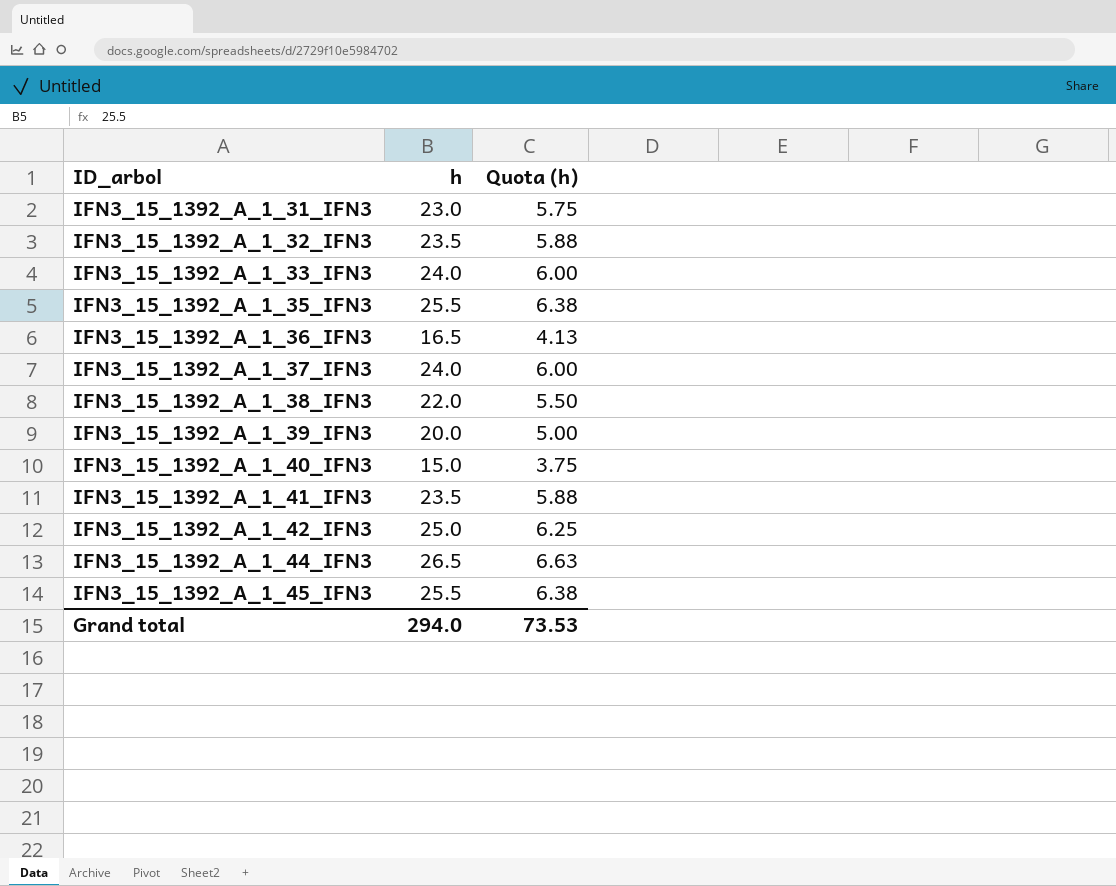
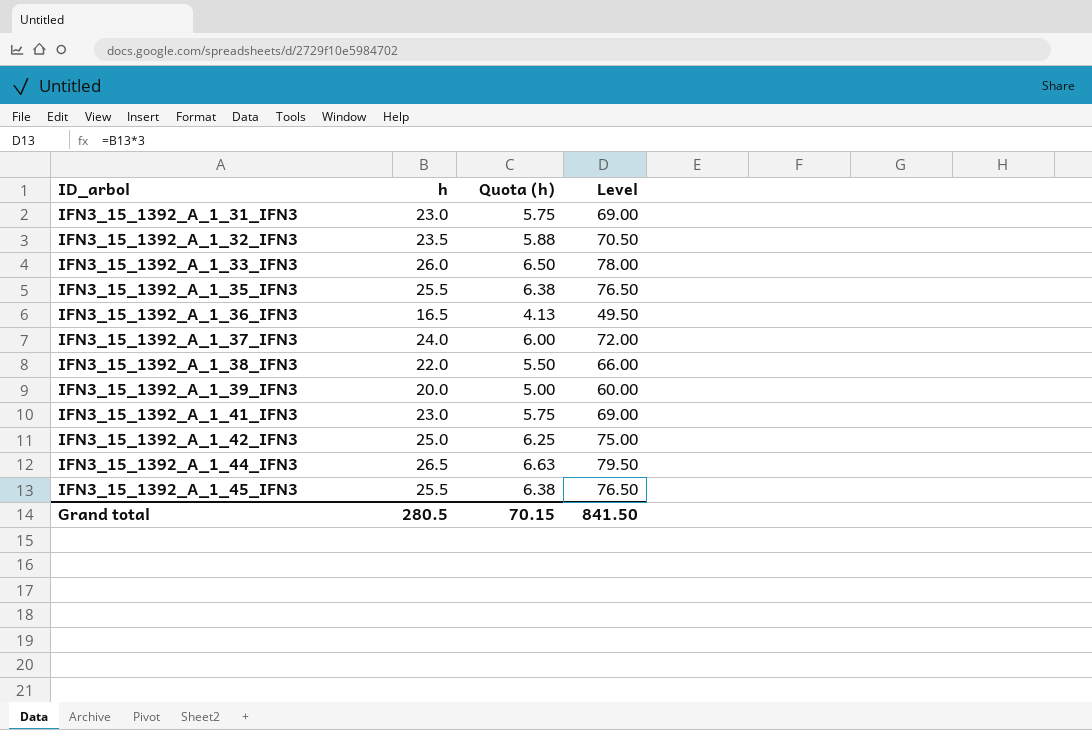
column Level | formula: none -> [h] * 3
row IFN3_15_1392_A_1_40_IFN3: 15.0 | 3.75 -> none
IFN3_15_1392_A_1_33_IFN3 | h: 24.0 -> 26.0
IFN3_15_1392_A_1_33_IFN3 | Quota (h): 6.00 -> 6.50
IFN3_15_1392_A_1_41_IFN3 | h: 23.5 -> 23.0
IFN3_15_1392_A_1_41_IFN3 | Quota (h): 5.88 -> 5.75
Grand total | h: 294.0 -> 280.5
Grand total | Quota (h): 73.53 -> 70.15

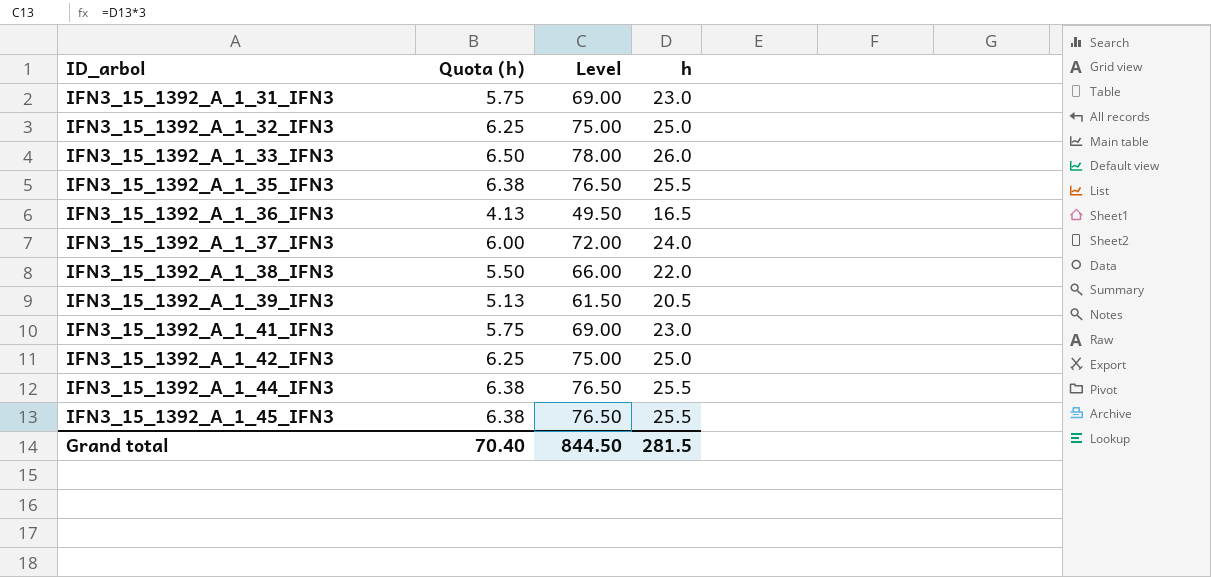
column h | position: 2 -> 4
IFN3_15_1392_A_1_32_IFN3 | Quota (h): 5.88 -> 6.25
IFN3_15_1392_A_1_32_IFN3 | Level: 70.50 -> 75.00
IFN3_15_1392_A_1_32_IFN3 | h: 23.5 -> 25.0
IFN3_15_1392_A_1_39_IFN3 | Quota (h): 5.00 -> 5.13
IFN3_15_1392_A_1_39_IFN3 | Level: 60.00 -> 61.50
IFN3_15_1392_A_1_39_IFN3 | h: 20.0 -> 20.5
IFN3_15_1392_A_1_44_IFN3 | Quota (h): 6.63 -> 6.38
IFN3_15_1392_A_1_44_IFN3 | Level: 79.50 -> 76.50
IFN3_15_1392_A_1_44_IFN3 | h: 26.5 -> 25.5
Grand total | Quota (h): 70.15 -> 70.40
Grand total | Level: 841.50 -> 844.50
Grand total | h: 280.5 -> 281.5

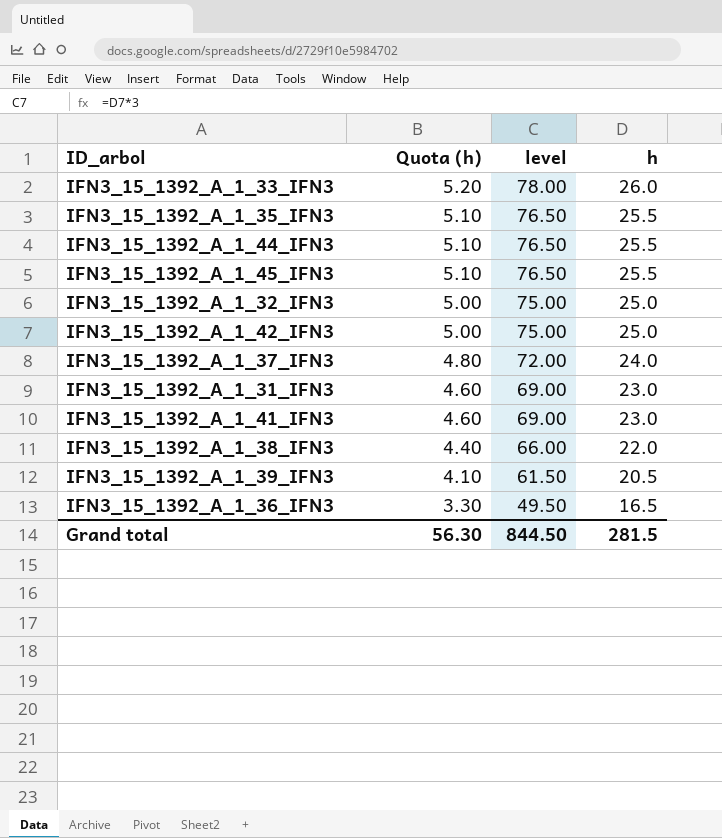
row order: ID_arbol ascending -> Quota (h) descending
column Quota (h) | formula: [h] * 0.25 -> [h] * 0.2
column name: Level -> level
Grand total | Quota (h): 70.40 -> 56.30

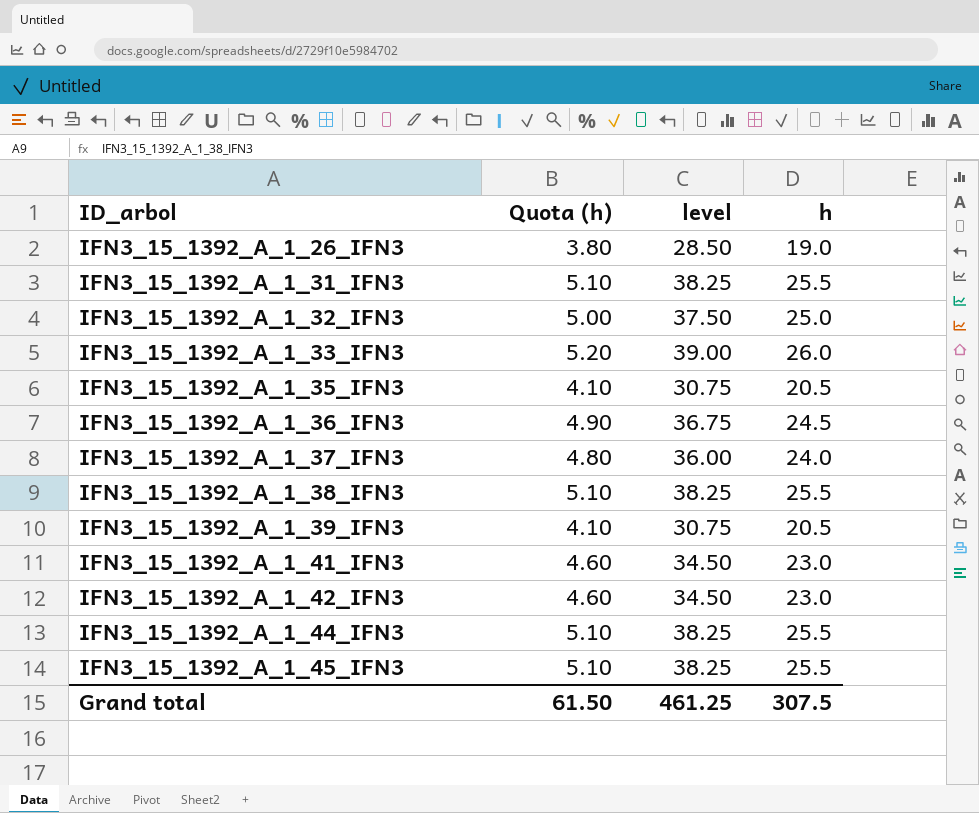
row order: Quota (h) descending -> ID_arbol ascending
column level | formula: [h] * 3 -> [h] * 1.5
row IFN3_15_1392_A_1_26_IFN3: none -> 3.80 | 28.50 | 19.0
IFN3_15_1392_A_1_31_IFN3 | Quota (h): 4.60 -> 5.10
IFN3_15_1392_A_1_31_IFN3 | h: 23.0 -> 25.5
IFN3_15_1392_A_1_35_IFN3 | Quota (h): 5.10 -> 4.10
IFN3_15_1392_A_1_35_IFN3 | h: 25.5 -> 20.5
IFN3_15_1392_A_1_36_IFN3 | Quota (h): 3.30 -> 4.90
IFN3_15_1392_A_1_36_IFN3 | h: 16.5 -> 24.5
IFN3_15_1392_A_1_38_IFN3 | Quota (h): 4.40 -> 5.10
IFN3_15_1392_A_1_38_IFN3 | h: 22.0 -> 25.5
IFN3_15_1392_A_1_42_IFN3 | Quota (h): 5.00 -> 4.60
IFN3_15_1392_A_1_42_IFN3 | h: 25.0 -> 23.0
Grand total | Quota (h): 56.30 -> 61.50
Grand total | level: 844.50 -> 461.25
Grand total | h: 281.5 -> 307.5

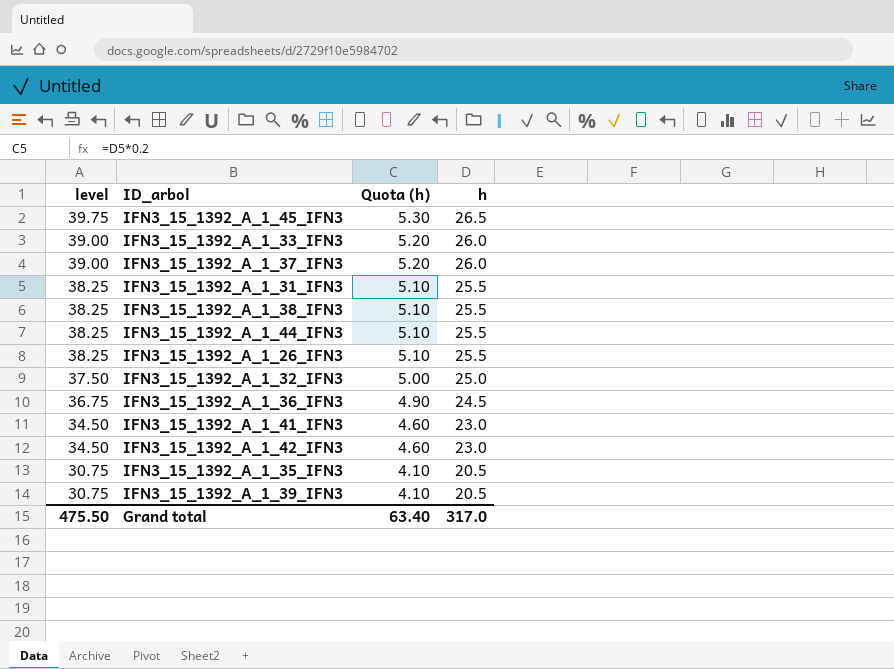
row order: ID_arbol ascending -> level descending
column level | position: 3 -> 1
IFN3_15_1392_A_1_45_IFN3 | level: 38.25 -> 39.75
IFN3_15_1392_A_1_45_IFN3 | Quota (h): 5.10 -> 5.30
IFN3_15_1392_A_1_45_IFN3 | h: 25.5 -> 26.5
IFN3_15_1392_A_1_37_IFN3 | level: 36.00 -> 39.00
IFN3_15_1392_A_1_37_IFN3 | Quota (h): 4.80 -> 5.20
IFN3_15_1392_A_1_37_IFN3 | h: 24.0 -> 26.0
IFN3_15_1392_A_1_26_IFN3 | level: 28.50 -> 38.25
IFN3_15_1392_A_1_26_IFN3 | Quota (h): 3.80 -> 5.10
IFN3_15_1392_A_1_26_IFN3 | h: 19.0 -> 25.5
Grand total | level: 461.25 -> 475.50
Grand total | Quota (h): 61.50 -> 63.40
Grand total | h: 307.5 -> 317.0

